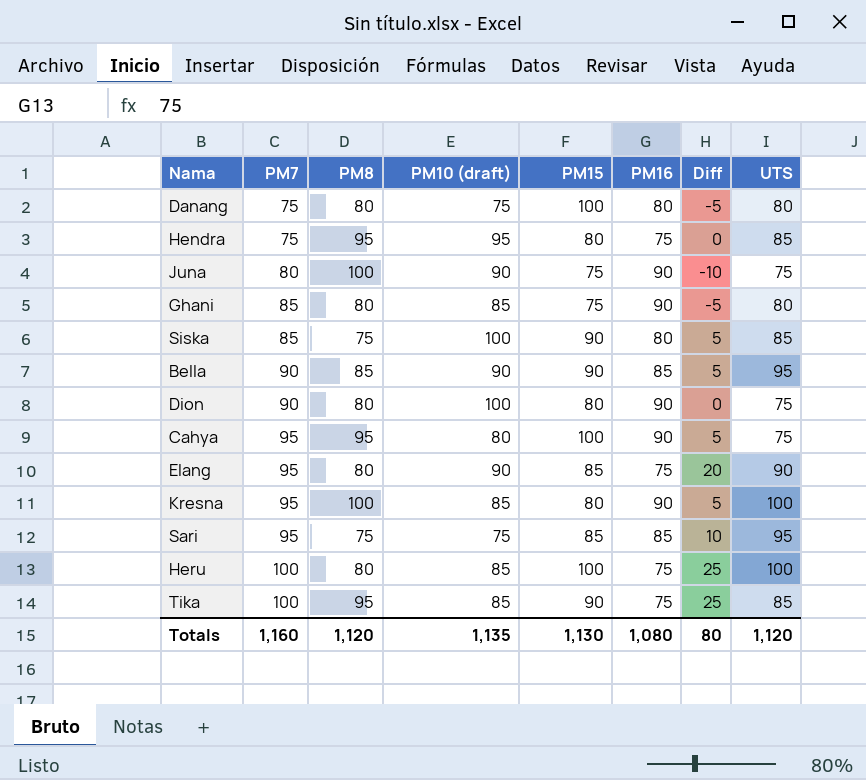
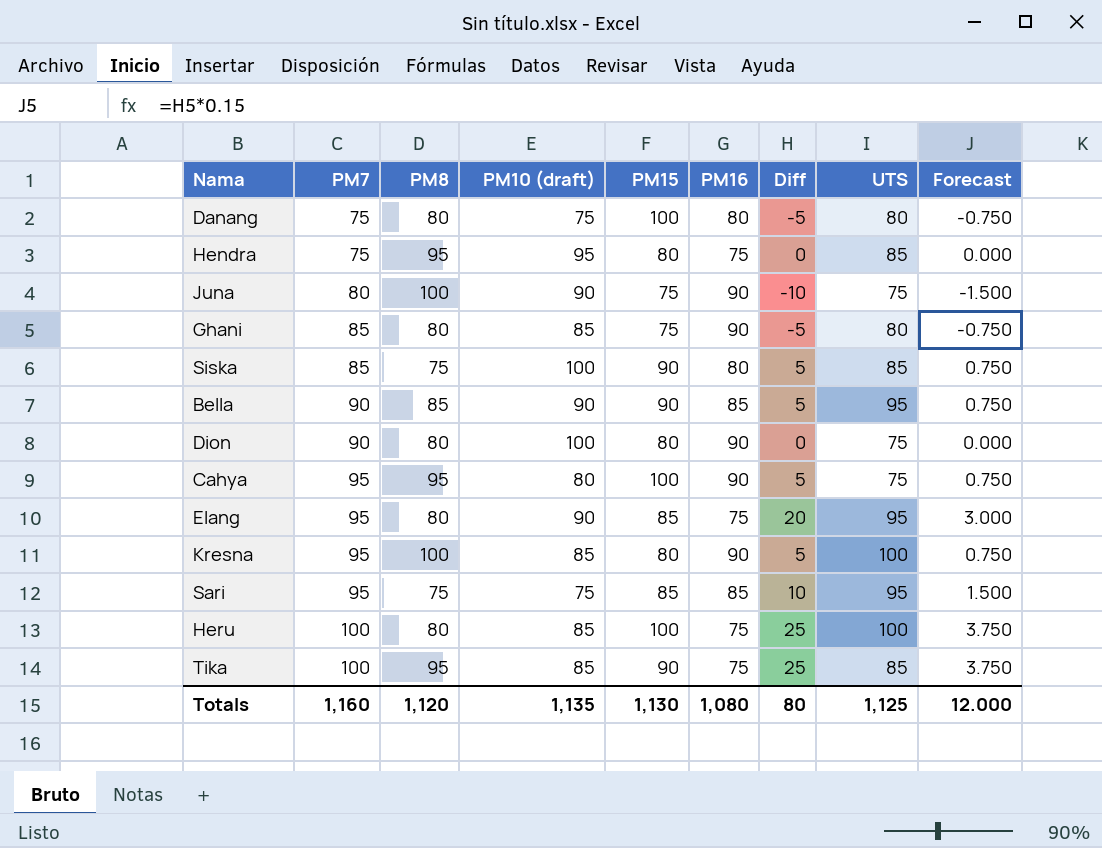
column Forecast | formula: none -> [Diff] * 0.15
Elang | UTS: 90 -> 95
Totals | UTS: 1,120 -> 1,125

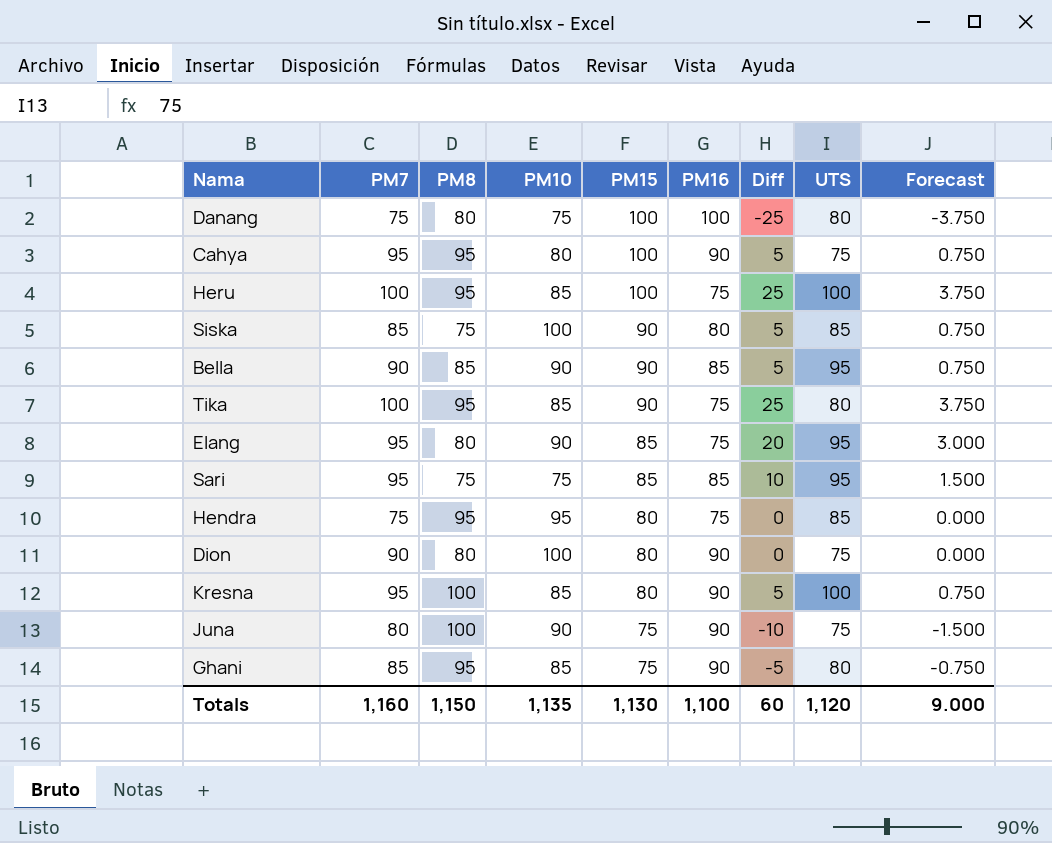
row order: PM7 ascending -> PM15 descending
column name: PM10 (draft) -> PM10
Danang | PM16: 80 -> 100
Danang | Diff: -5 -> -25
Danang | Forecast: -0.750 -> -3.750
Heru | PM8: 80 -> 95
Tika | UTS: 85 -> 80
Ghani | PM8: 80 -> 95
Totals | PM8: 1,120 -> 1,150
Totals | PM16: 1,080 -> 1,100
Totals | Diff: 80 -> 60
Totals | UTS: 1,125 -> 1,120
Totals | Forecast: 12.000 -> 9.000

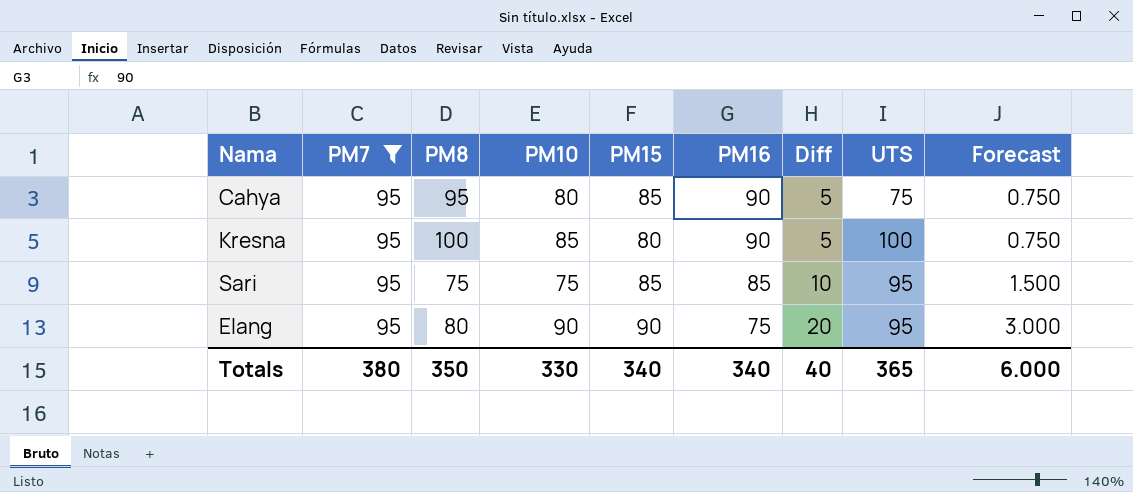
filter: none -> PM7 = 95
row order: PM15 descending -> PM16 descending
Cahya | PM15: 100 -> 85
Elang | PM15: 85 -> 90
Totals | PM7: 1,160 -> 380
Totals | PM8: 1,150 -> 350
Totals | PM10: 1,135 -> 330
Totals | PM15: 1,130 -> 340
Totals | PM16: 1,100 -> 340
Totals | Diff: 60 -> 40
Totals | UTS: 1,120 -> 365
Totals | Forecast: 9.000 -> 6.000

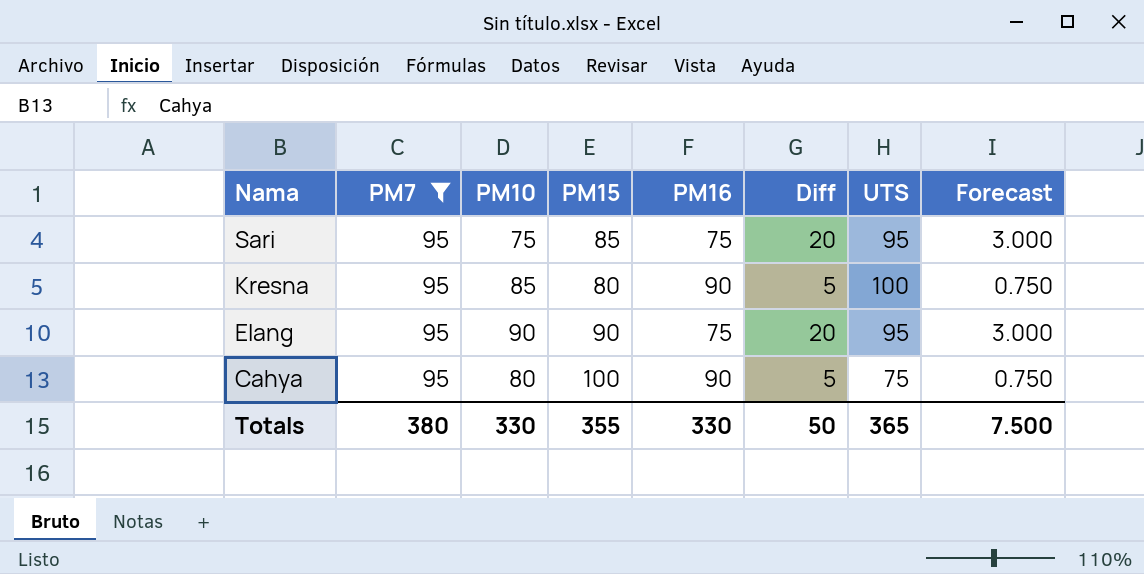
row order: PM16 descending -> Nama descending
column PM8 | position: 3 -> none
Sari | PM16: 85 -> 75
Sari | Diff: 10 -> 20
Sari | Forecast: 1.500 -> 3.000
Cahya | PM15: 85 -> 100
Totals | PM15: 340 -> 355
Totals | PM16: 340 -> 330
Totals | Diff: 40 -> 50
Totals | Forecast: 6.000 -> 7.500

